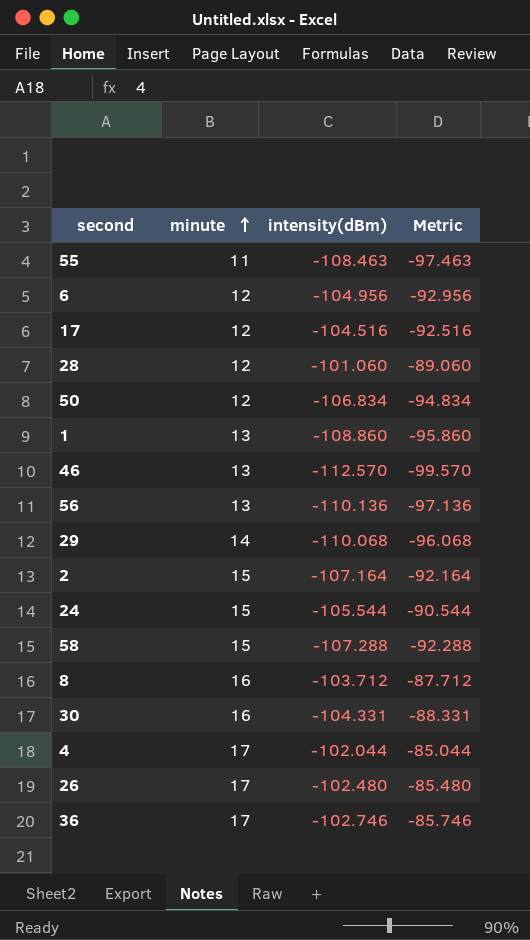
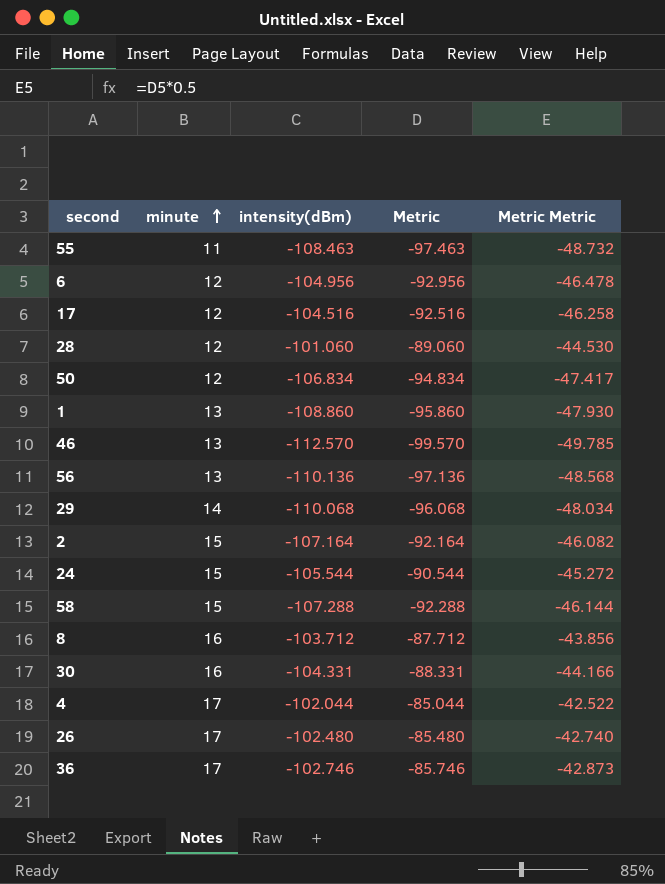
column Metric Metric | formula: none -> [Metric] * 0.5

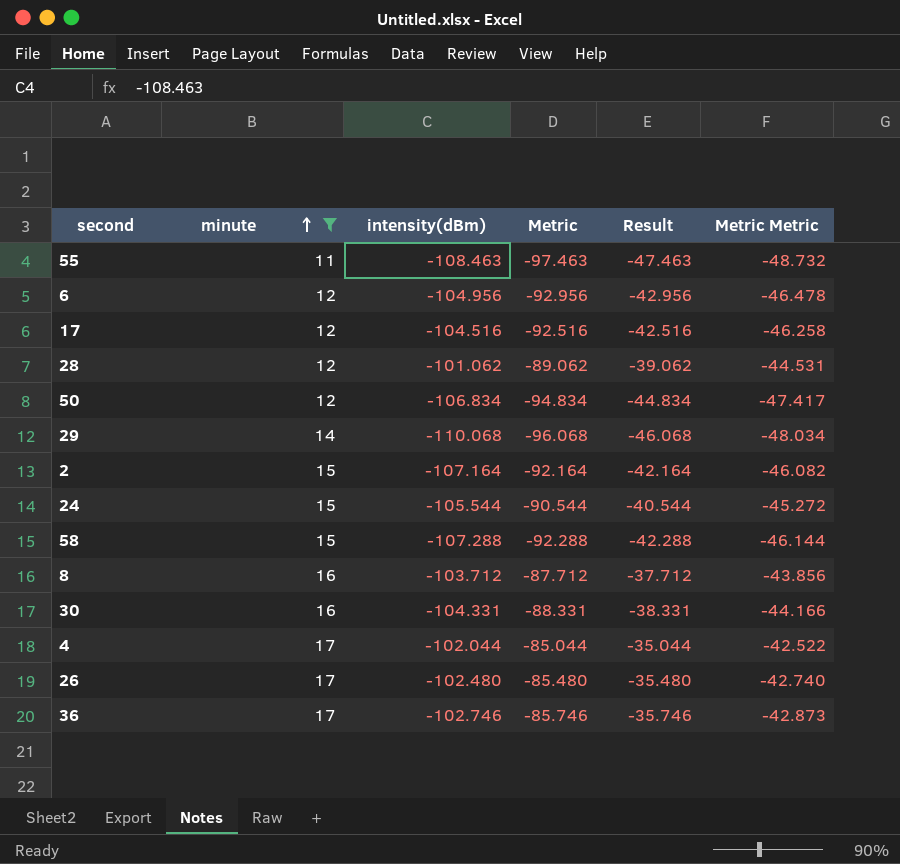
filter: none -> minute != 13
column Result | formula: none -> [Metric] + 50
28 | intensity(dBm): -101.060 -> -101.062
28 | Metric: -89.060 -> -89.062
28 | Metric Metric: -44.530 -> -44.531

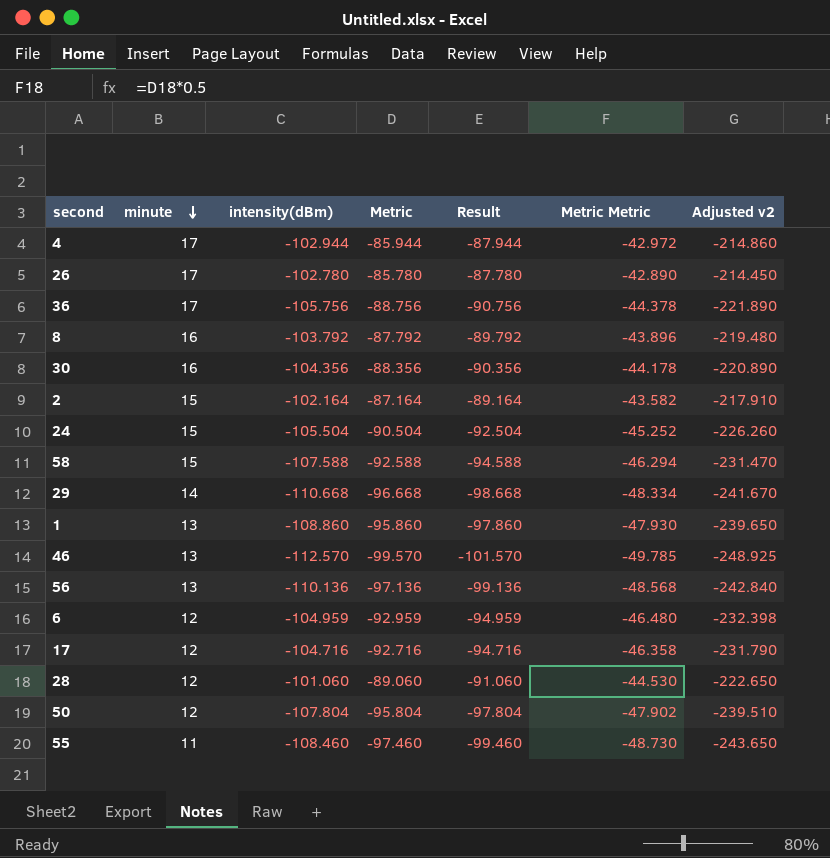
filter: minute != 13 -> none
row order: minute ascending -> minute descending
column Result | formula: [Metric] + 50 -> [Metric] - 2
column Adjusted v2 | formula: none -> [Metric] * 2.5
4 | intensity(dBm): -102.044 -> -102.944
4 | Metric: -85.044 -> -85.944
4 | Metric Metric: -42.522 -> -42.972
26 | intensity(dBm): -102.480 -> -102.780
26 | Metric: -85.480 -> -85.780
26 | Metric Metric: -42.740 -> -42.890
36 | intensity(dBm): -102.746 -> -105.756
36 | Metric: -85.746 -> -88.756
36 | Metric Metric: -42.873 -> -44.378
8 | intensity(dBm): -103.712 -> -103.792
8 | Metric: -87.712 -> -87.792
8 | Metric Metric: -43.856 -> -43.896
30 | intensity(dBm): -104.331 -> -104.356
30 | Metric: -88.331 -> -88.356
30 | Metric Metric: -44.166 -> -44.178
2 | intensity(dBm): -107.164 -> -102.164
2 | Metric: -92.164 -> -87.164
2 | Metric Metric: -46.082 -> -43.582
24 | intensity(dBm): -105.544 -> -105.504
24 | Metric: -90.544 -> -90.504
24 | Metric Metric: -45.272 -> -45.252
58 | intensity(dBm): -107.288 -> -107.588
58 | Metric: -92.288 -> -92.588
58 | Metric Metric: -46.144 -> -46.294
29 | intensity(dBm): -110.068 -> -110.668
29 | Metric: -96.068 -> -96.668
29 | Metric Metric: -48.034 -> -48.334
6 | intensity(dBm): -104.956 -> -104.959
6 | Metric: -92.956 -> -92.959
6 | Metric Metric: -46.478 -> -46.480
17 | intensity(dBm): -104.516 -> -104.716
17 | Metric: -92.516 -> -92.716
17 | Metric Metric: -46.258 -> -46.358
28 | intensity(dBm): -101.062 -> -101.060
28 | Metric: -89.062 -> -89.060
28 | Metric Metric: -44.531 -> -44.530
50 | intensity(dBm): -106.834 -> -107.804
50 | Metric: -94.834 -> -95.804
50 | Metric Metric: -47.417 -> -47.902
55 | intensity(dBm): -108.463 -> -108.460
55 | Metric: -97.463 -> -97.460
55 | Metric Metric: -48.732 -> -48.730

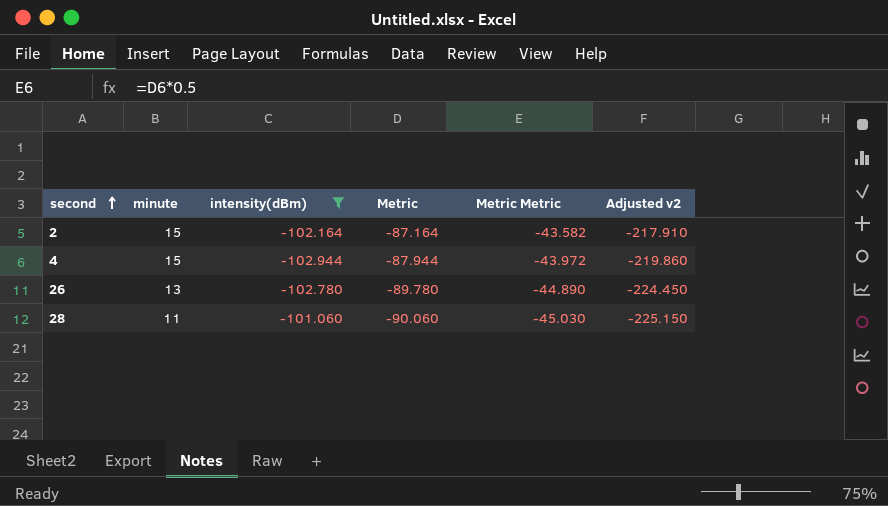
filter: none -> intensity(dBm) >= -102.944
row order: minute descending -> second ascending
column Result | formula: [Metric] - 2 -> none
4 | minute: 17 -> 15
4 | Metric: -85.944 -> -87.944
4 | Metric Metric: -42.972 -> -43.972
4 | Adjusted v2: -214.860 -> -219.860
26 | minute: 17 -> 13
26 | Metric: -85.780 -> -89.780
26 | Metric Metric: -42.890 -> -44.890
26 | Adjusted v2: -214.450 -> -224.450
28 | minute: 12 -> 11
28 | Metric: -89.060 -> -90.060
28 | Metric Metric: -44.530 -> -45.030
28 | Adjusted v2: -222.650 -> -225.150

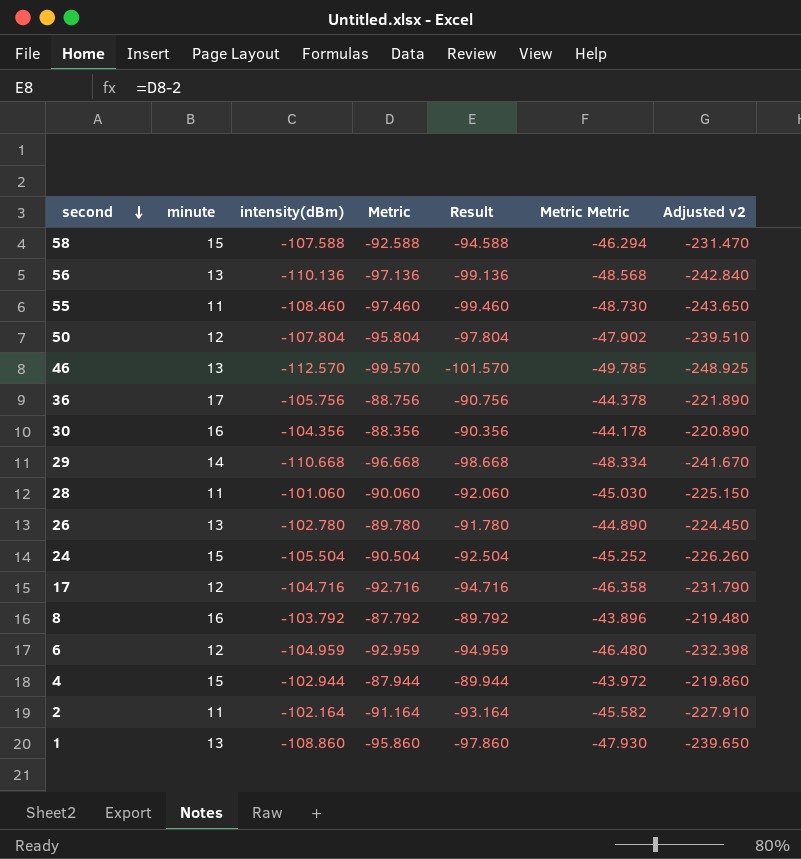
filter: intensity(dBm) >= -102.944 -> none
row order: second ascending -> second descending
column Result | formula: none -> [Metric] - 2
2 | minute: 15 -> 11
2 | Metric: -87.164 -> -91.164
2 | Metric Metric: -43.582 -> -45.582
2 | Adjusted v2: -217.910 -> -227.910

